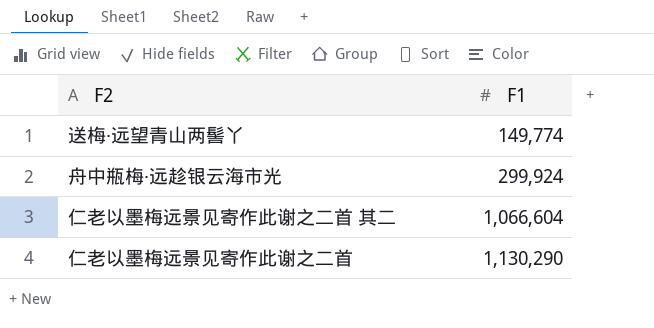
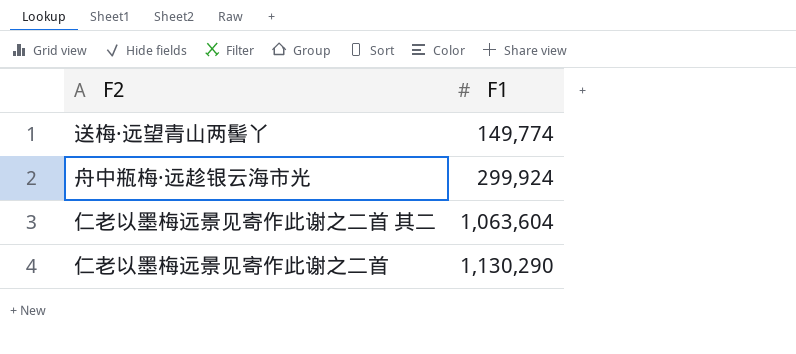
仁老以墨梅远景见寄作此谢之二首 其二 | F1: 1,066,604 -> 1,063,604

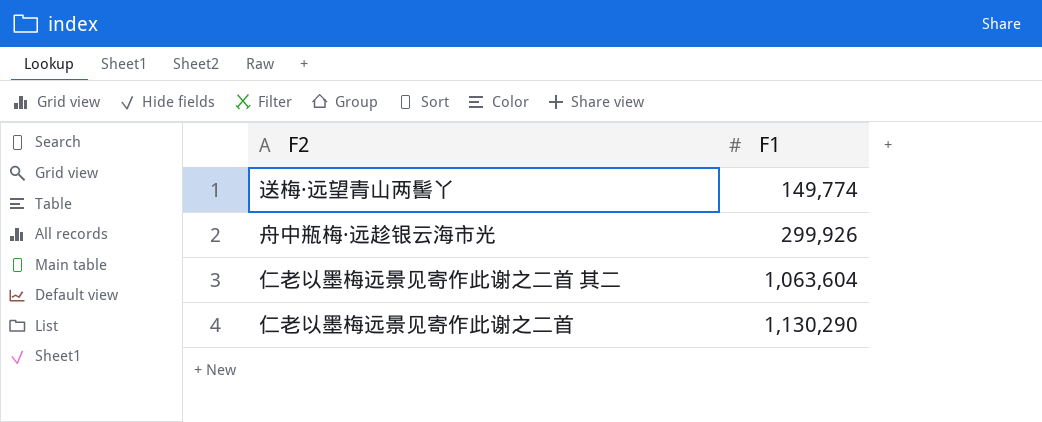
舟中瓶梅·远趁银云海市光 | F1: 299,924 -> 299,926

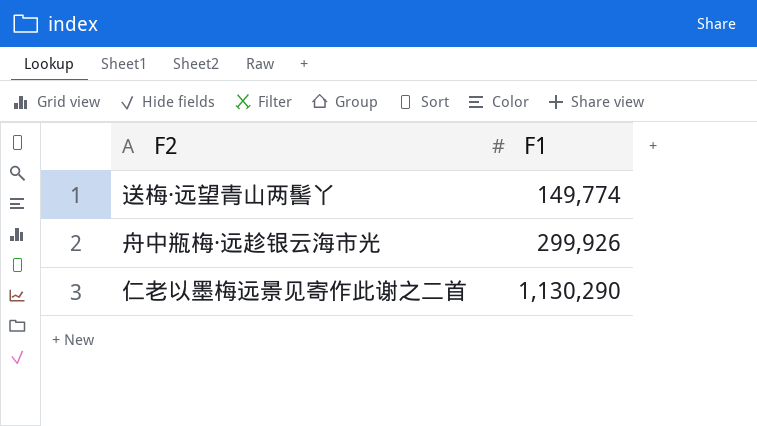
row 仁老以墨梅远景见寄作此谢之二首 其二: 1,063,604 -> none

